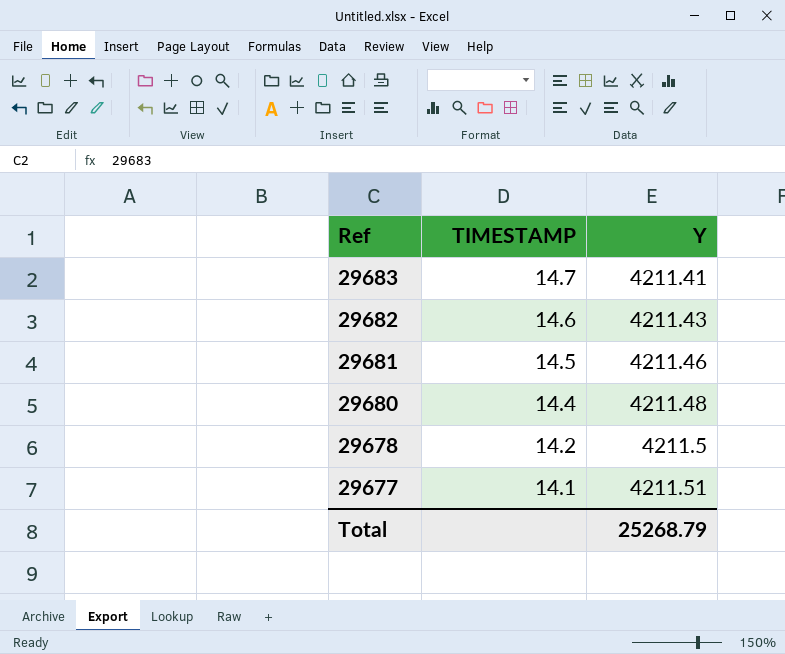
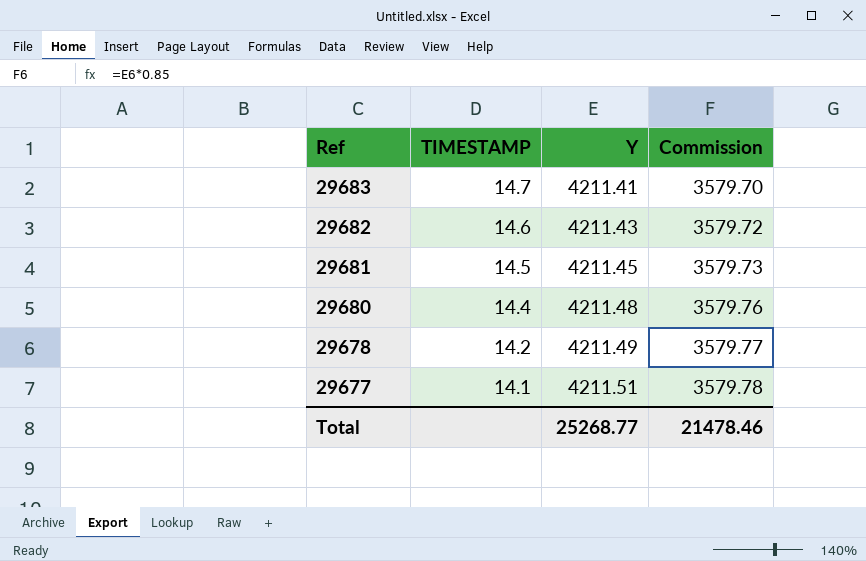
column Commission | formula: none -> [Y] * 0.85
29681 | Y: 4211.46 -> 4211.45
29678 | Y: 4211.5 -> 4211.49
Total | Y: 25268.79 -> 25268.77

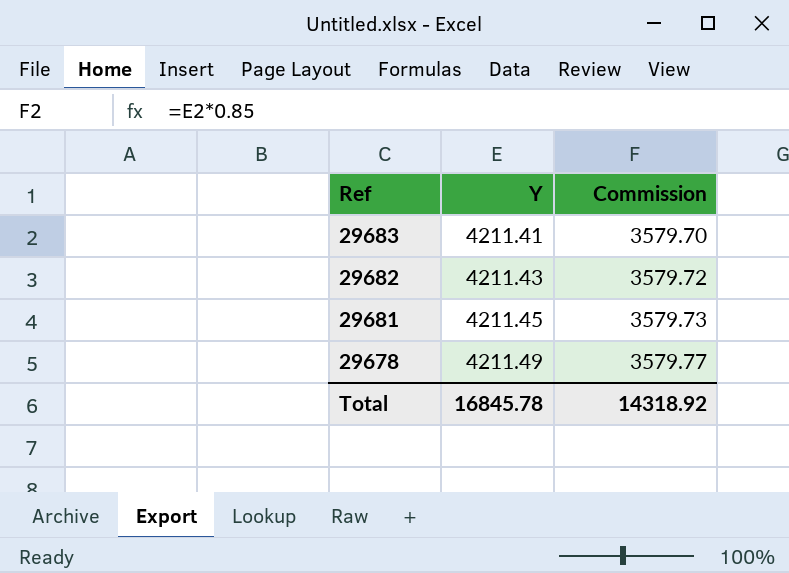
column TIMESTAMP | position: 2 -> none
row 29680: 14.4 | 4211.48 | 3579.76 -> none
row 29677: 14.1 | 4211.51 | 3579.78 -> none
Total | Y: 25268.77 -> 16845.78
Total | Commission: 21478.46 -> 14318.92

